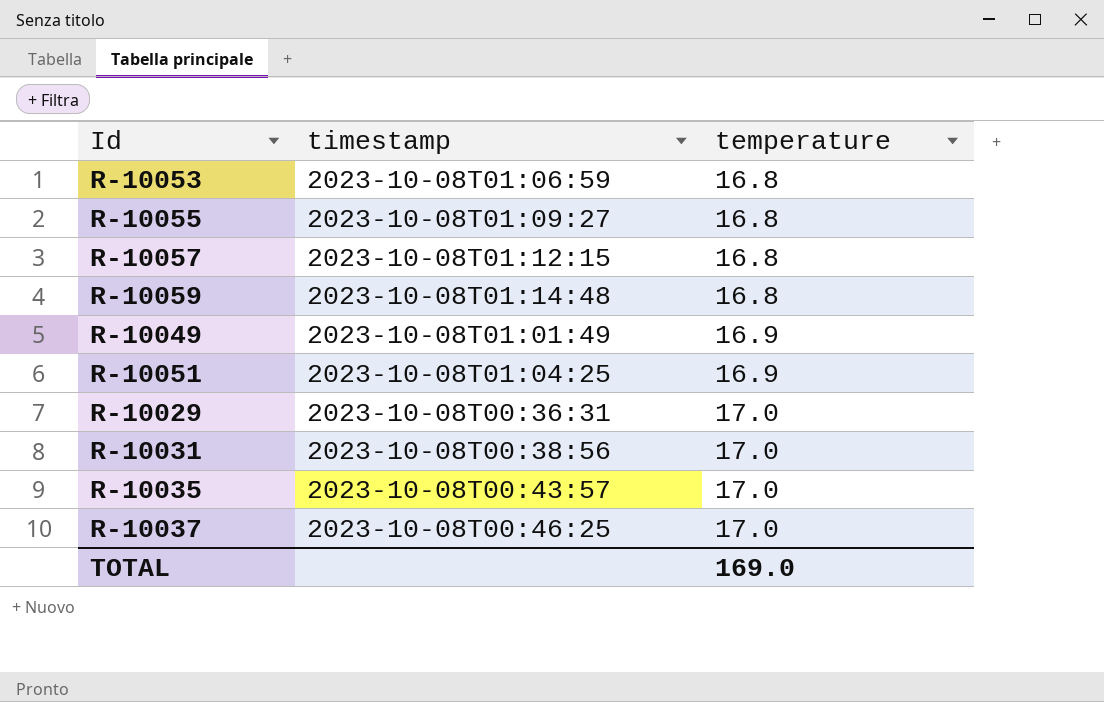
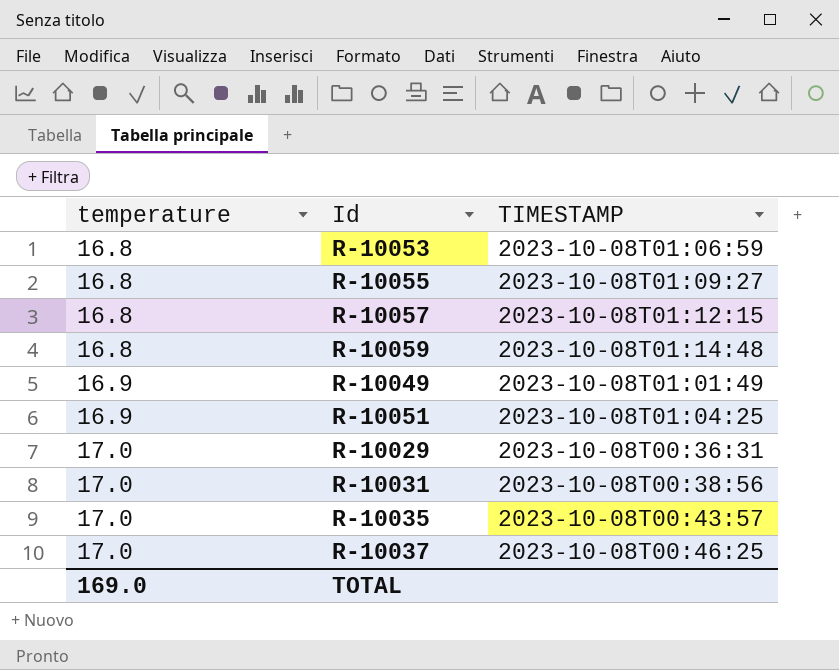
column temperature | position: 3 -> 1
column name: timestamp -> TIMESTAMP

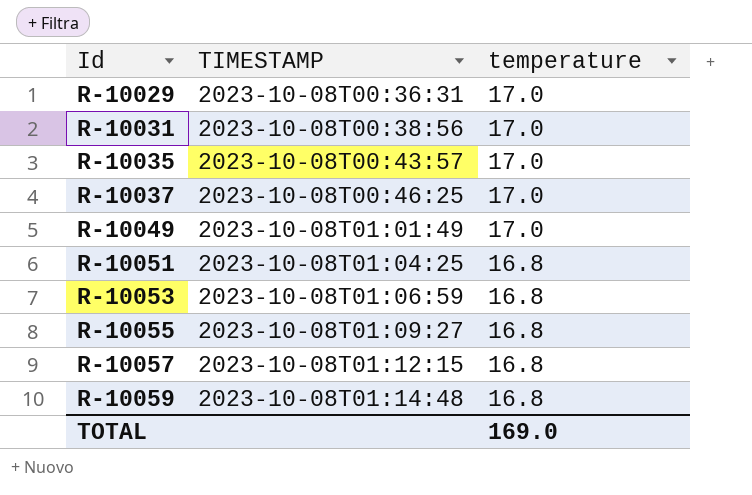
row order: temperature ascending -> Id ascending
column temperature | position: 1 -> 3
R-10049 | temperature: 16.9 -> 17.0
R-10051 | temperature: 16.9 -> 16.8

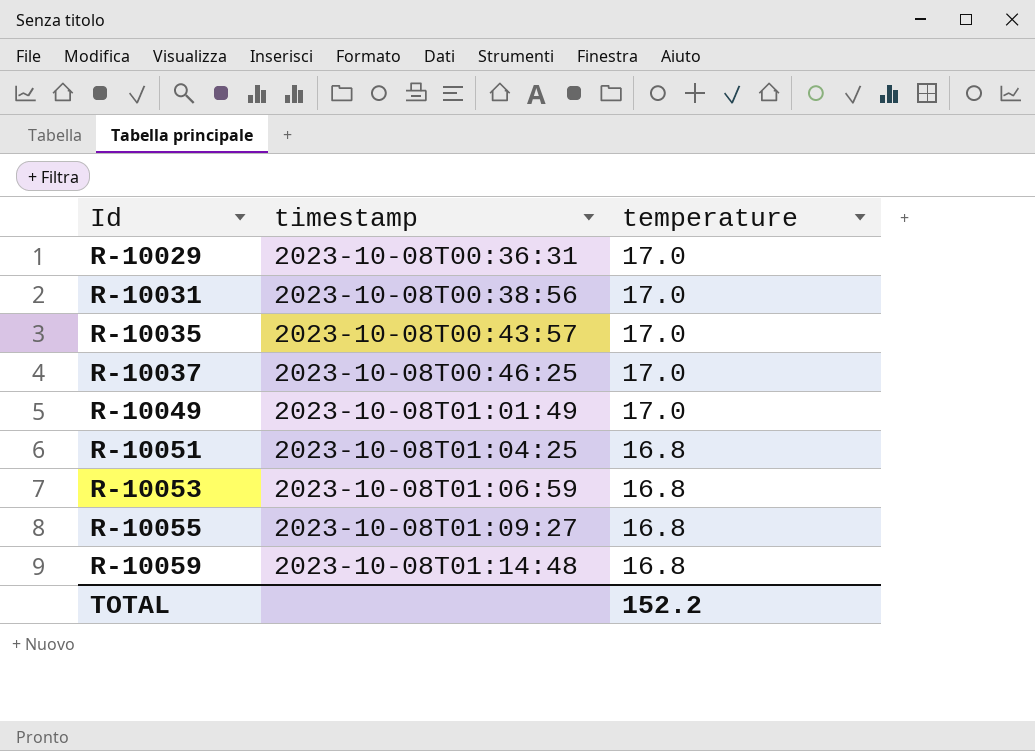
column name: TIMESTAMP -> timestamp
row R-10057: 2023-10-08T01:12:15 | 16.8 -> none
TOTAL | temperature: 169.0 -> 152.2

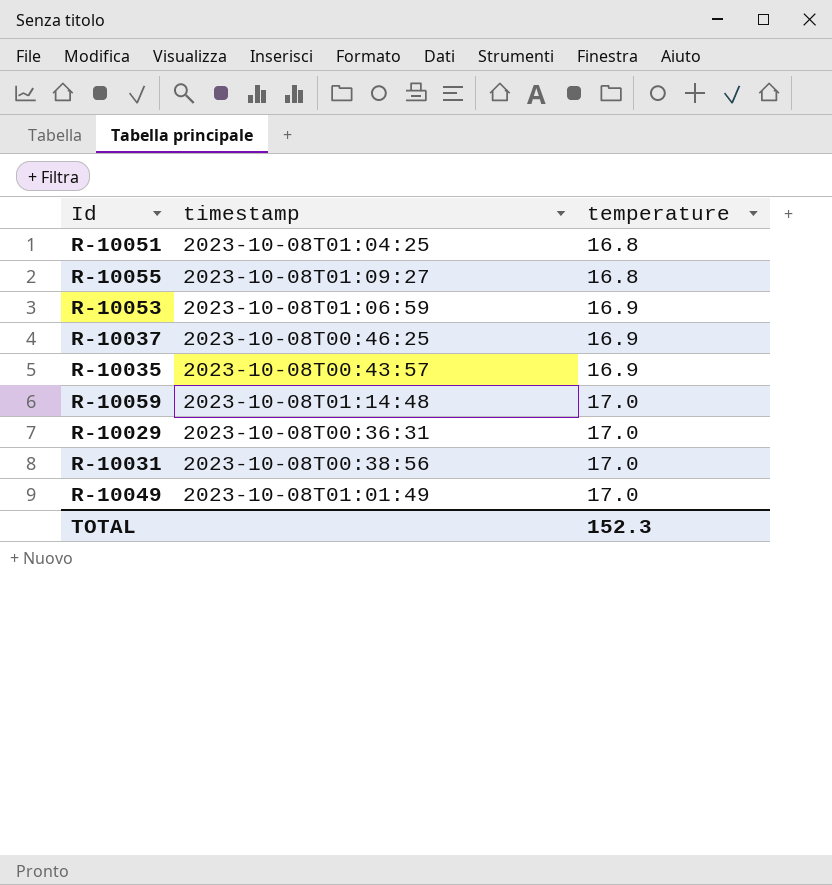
row order: Id ascending -> temperature ascending
R-10053 | temperature: 16.8 -> 16.9
R-10037 | temperature: 17.0 -> 16.9
R-10035 | temperature: 17.0 -> 16.9
R-10059 | temperature: 16.8 -> 17.0
TOTAL | temperature: 152.2 -> 152.3

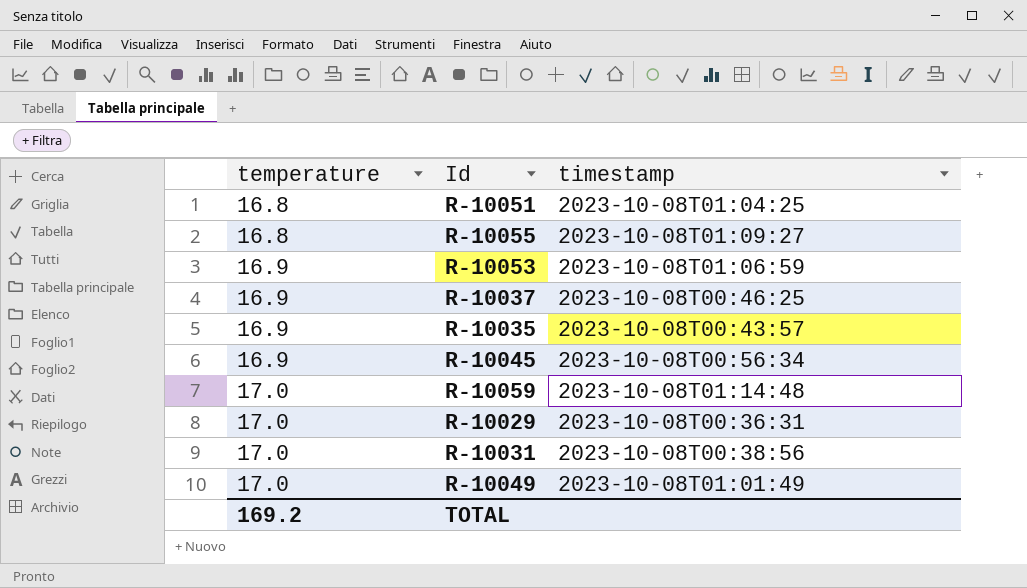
column temperature | position: 3 -> 1
row R-10045: none -> 16.9 | 2023-10-08T00:56:34
TOTAL | temperature: 152.3 -> 169.2

